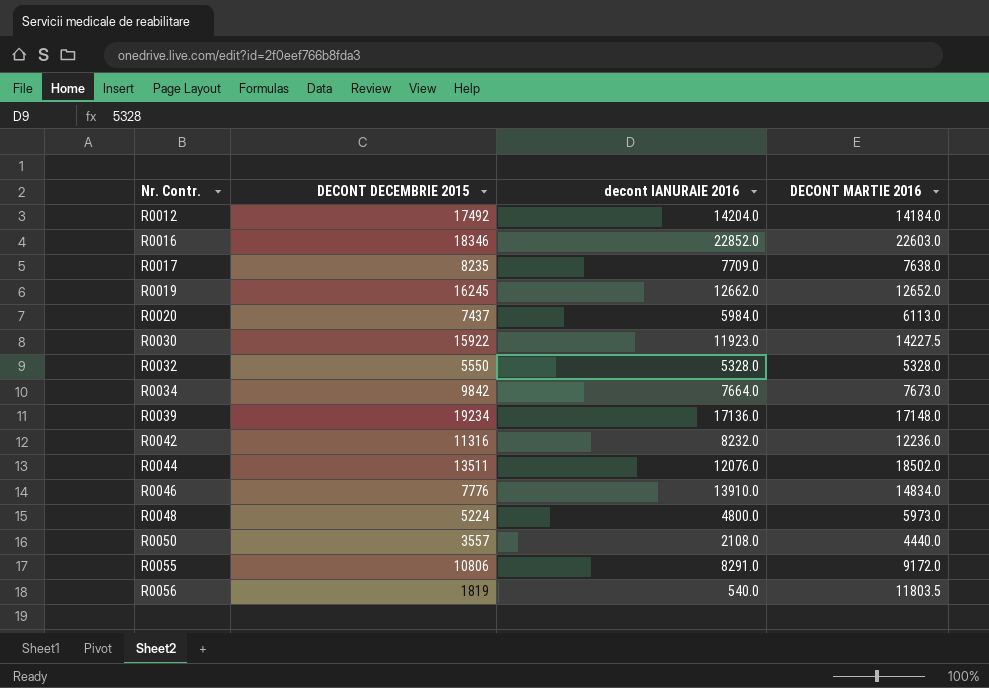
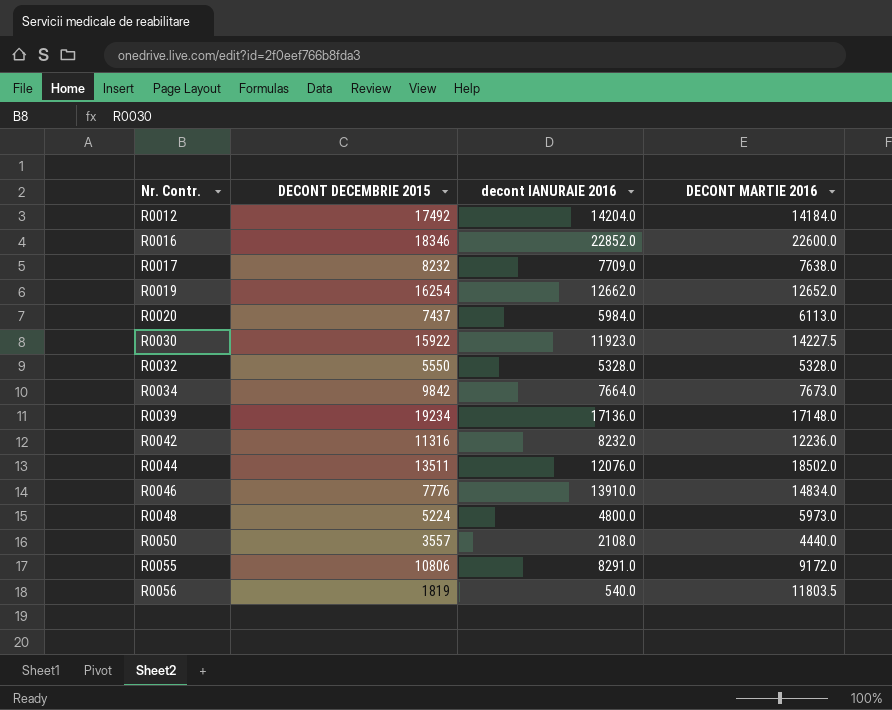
R0016 | DECONT MARTIE 2016: 22603.0 -> 22600.0
R0017 | DECONT DECEMBRIE 2015: 8235 -> 8232
R0019 | DECONT DECEMBRIE 2015: 16245 -> 16254

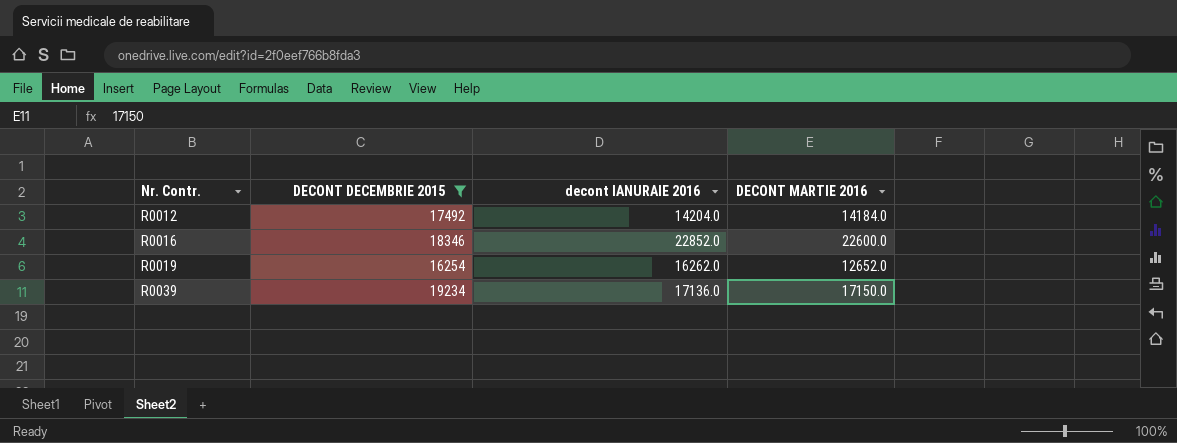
filter: none -> DECONT DECEMBRIE 2015 >= 16254
R0019 | decont IANURAIE 2016: 12662.0 -> 16262.0
R0039 | DECONT MARTIE 2016: 17148.0 -> 17150.0

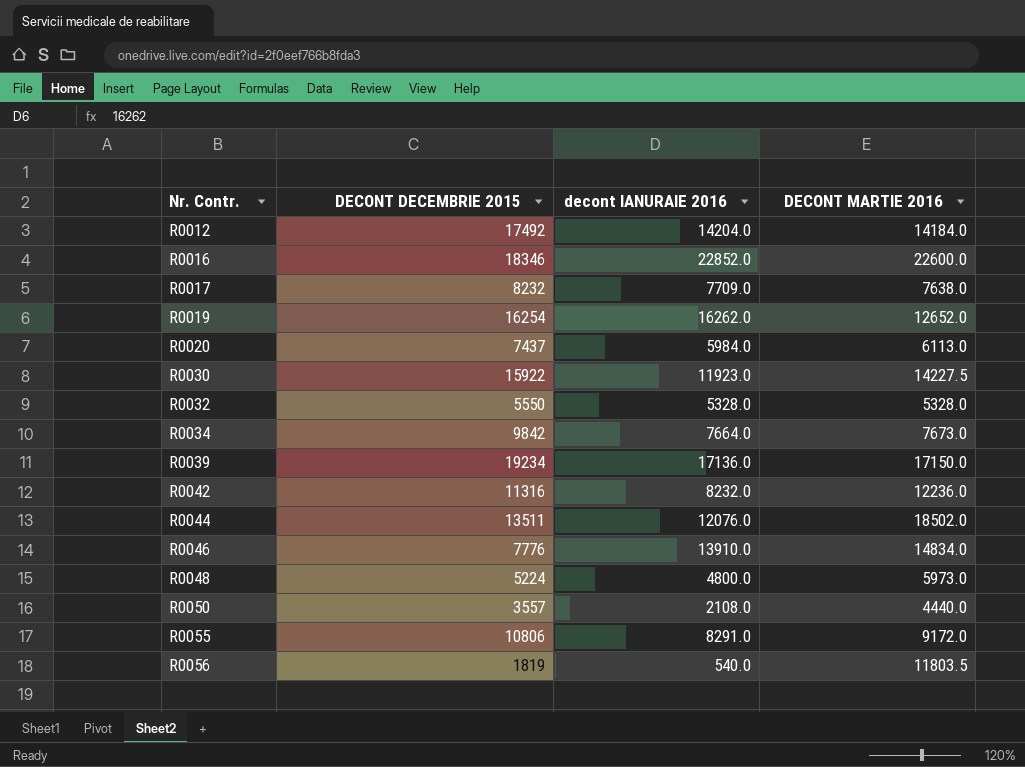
filter: DECONT DECEMBRIE 2015 >= 16254 -> none

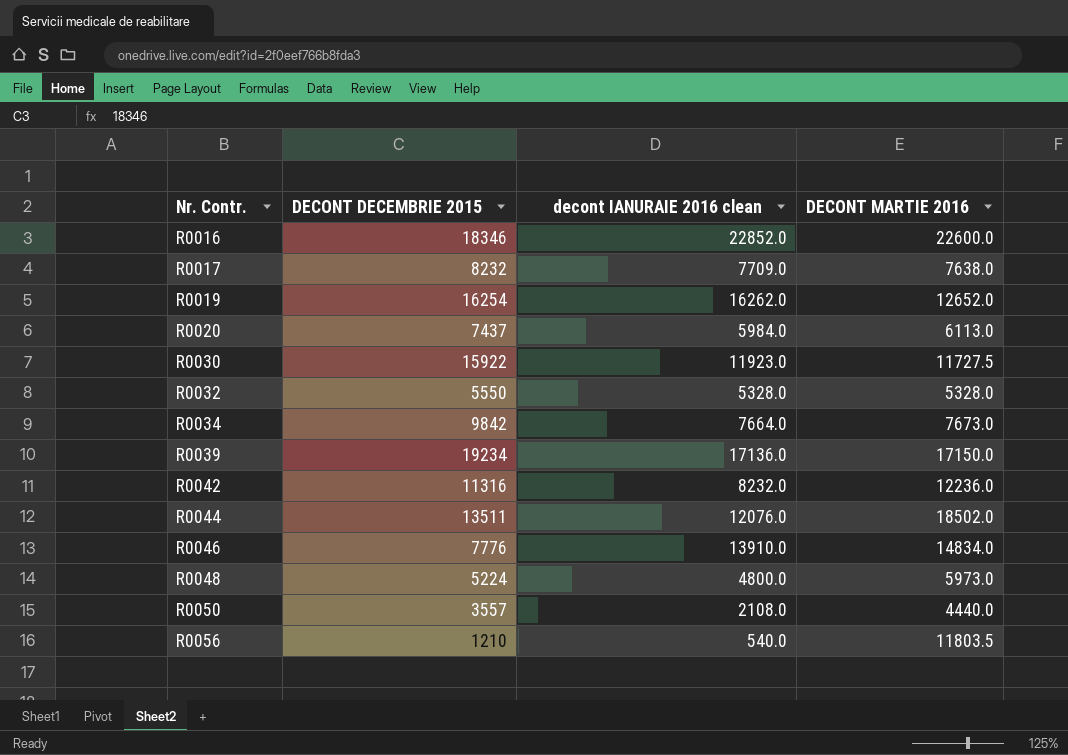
column name: decont IANURAIE 2016 -> decont IANURAIE 2016 clean
row R0012: 17492 | 14204.0 | 14184.0 -> none
row R0055: 10806 | 8291.0 | 9172.0 -> none
R0030 | DECONT MARTIE 2016: 14227.5 -> 11727.5
R0056 | DECONT DECEMBRIE 2015: 1819 -> 1210

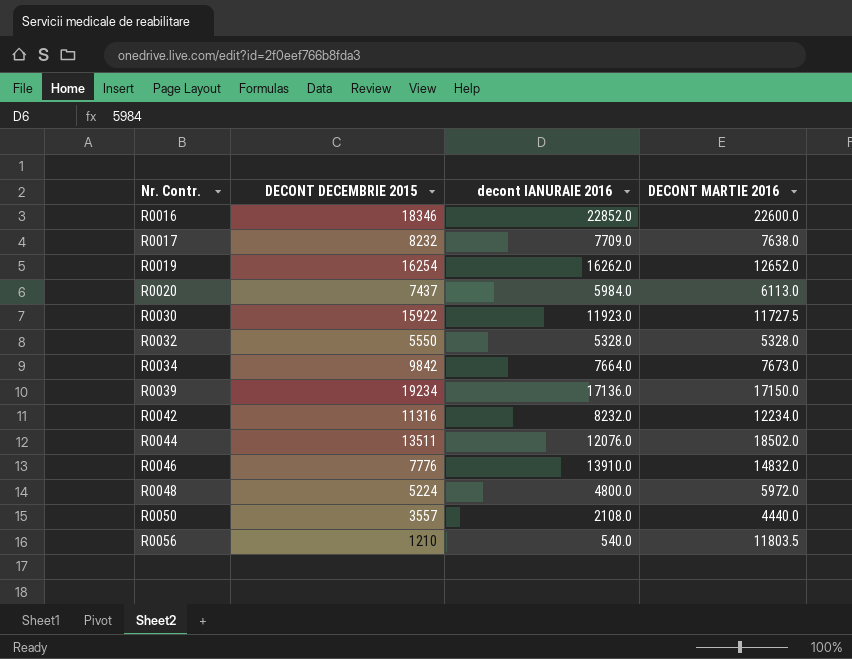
column name: decont IANURAIE 2016 clean -> decont IANURAIE 2016
R0042 | DECONT MARTIE 2016: 12236.0 -> 12234.0
R0046 | DECONT MARTIE 2016: 14834.0 -> 14832.0
R0048 | DECONT MARTIE 2016: 5973.0 -> 5972.0

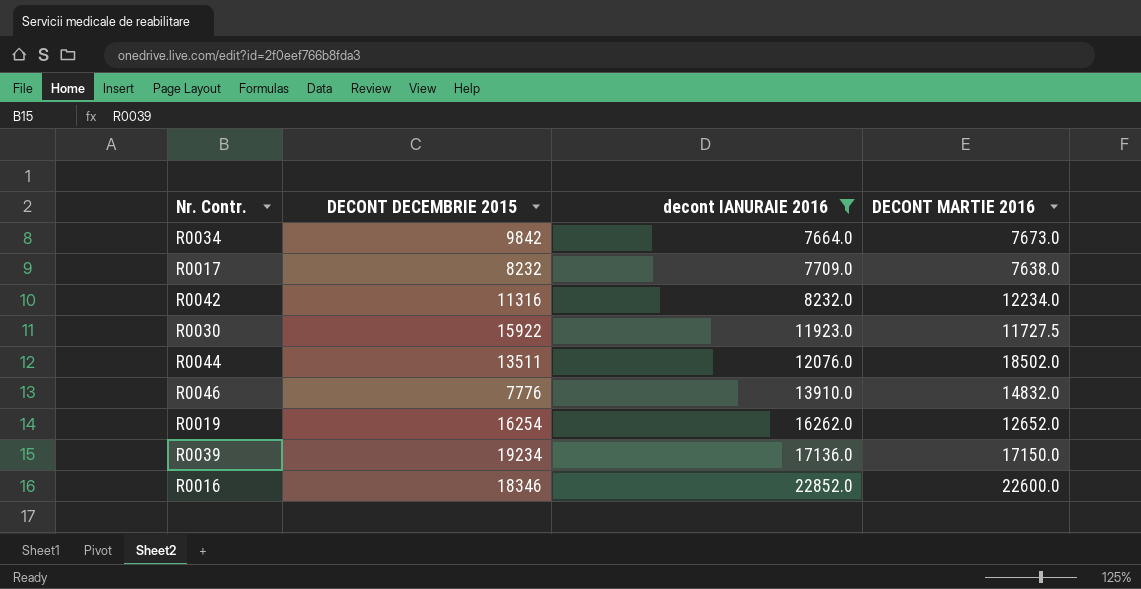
filter: none -> decont IANURAIE 2016 >= 7664.0
row order: Nr. Contr. ascending -> decont IANURAIE 2016 ascending

